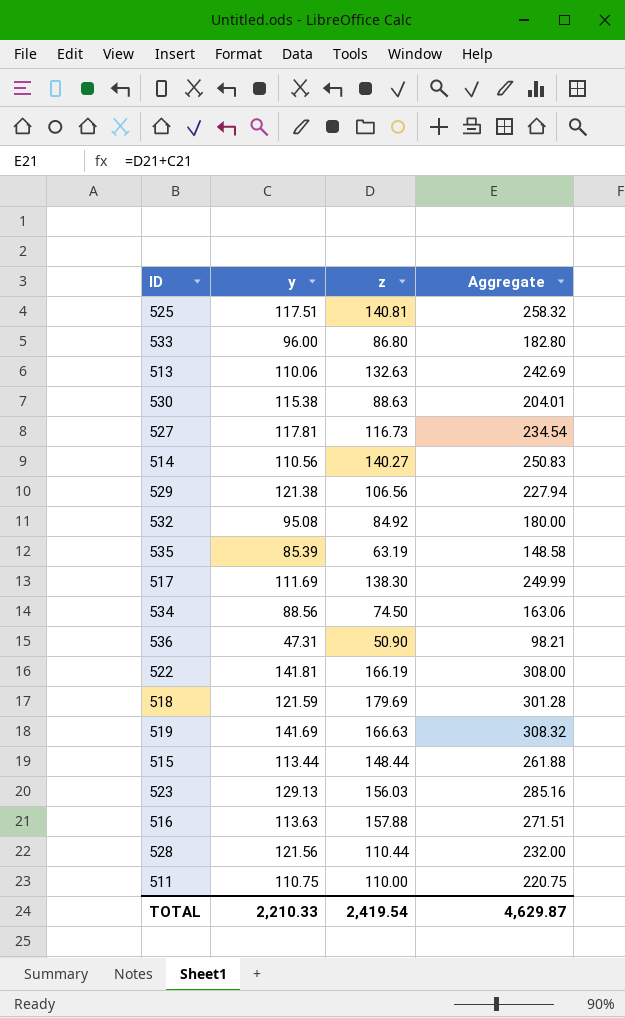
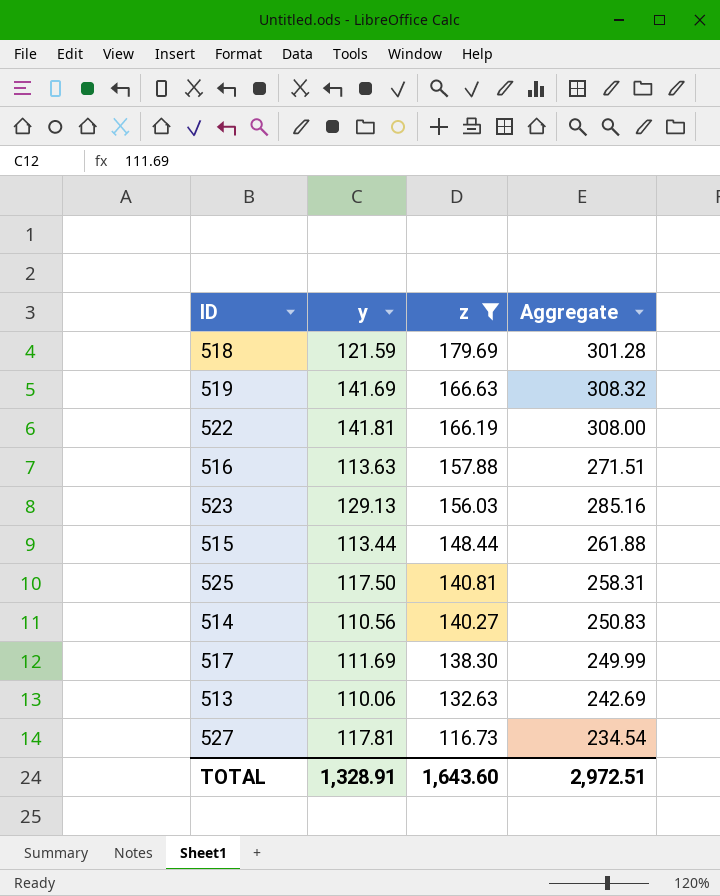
filter: none -> z >= 116.73
row order: none -> z descending
525 | y: 117.51 -> 117.50
525 | Aggregate: 258.32 -> 258.31
TOTAL | y: 2,210.33 -> 1,328.91
TOTAL | z: 2,419.54 -> 1,643.60
TOTAL | Aggregate: 4,629.87 -> 2,972.51

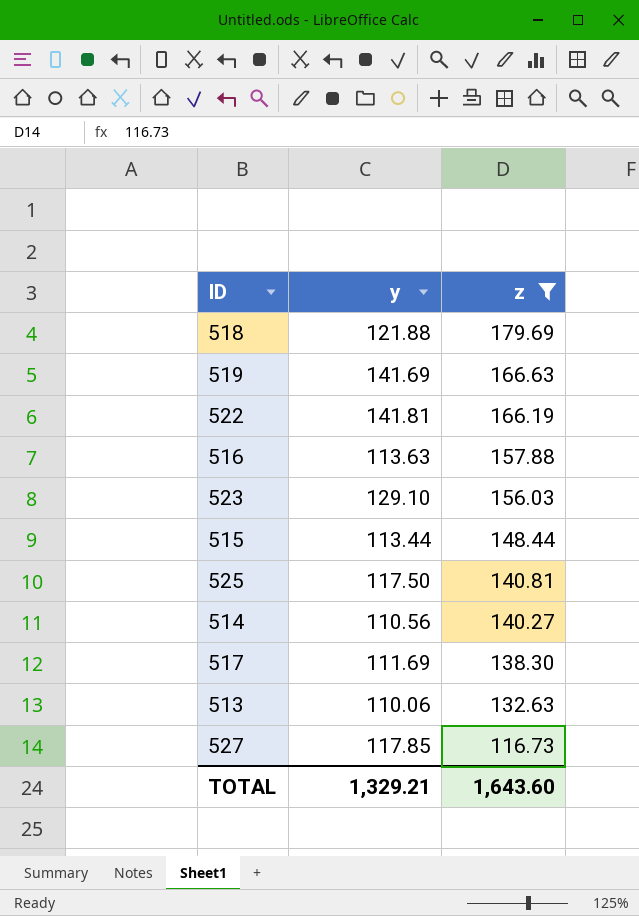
column Aggregate | formula: [y] + [z] -> none
518 | y: 121.59 -> 121.88
523 | y: 129.13 -> 129.10
527 | y: 117.81 -> 117.85
TOTAL | y: 1,328.91 -> 1,329.21

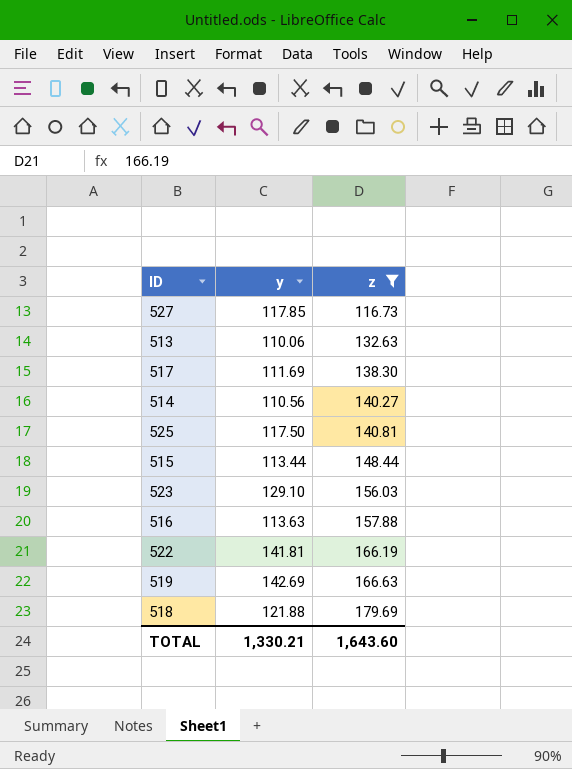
row order: z descending -> z ascending
519 | y: 141.69 -> 142.69
TOTAL | y: 1,329.21 -> 1,330.21

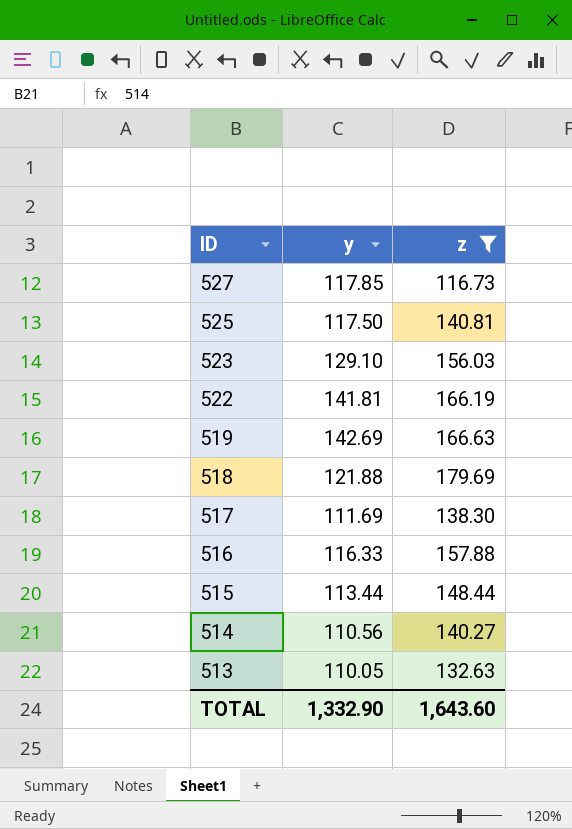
row order: z ascending -> ID descending
516 | y: 113.63 -> 116.33
513 | y: 110.06 -> 110.05
TOTAL | y: 1,330.21 -> 1,332.90

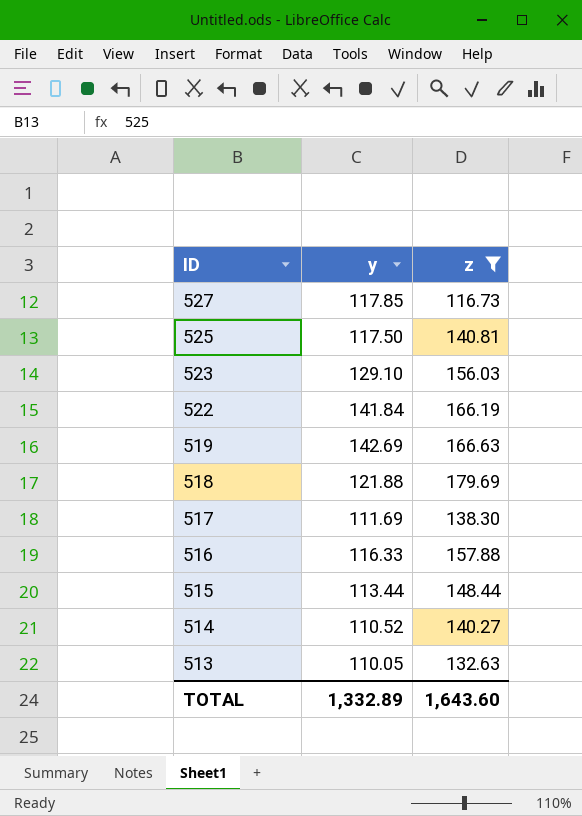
522 | y: 141.81 -> 141.84
514 | y: 110.56 -> 110.52
TOTAL | y: 1,332.90 -> 1,332.89

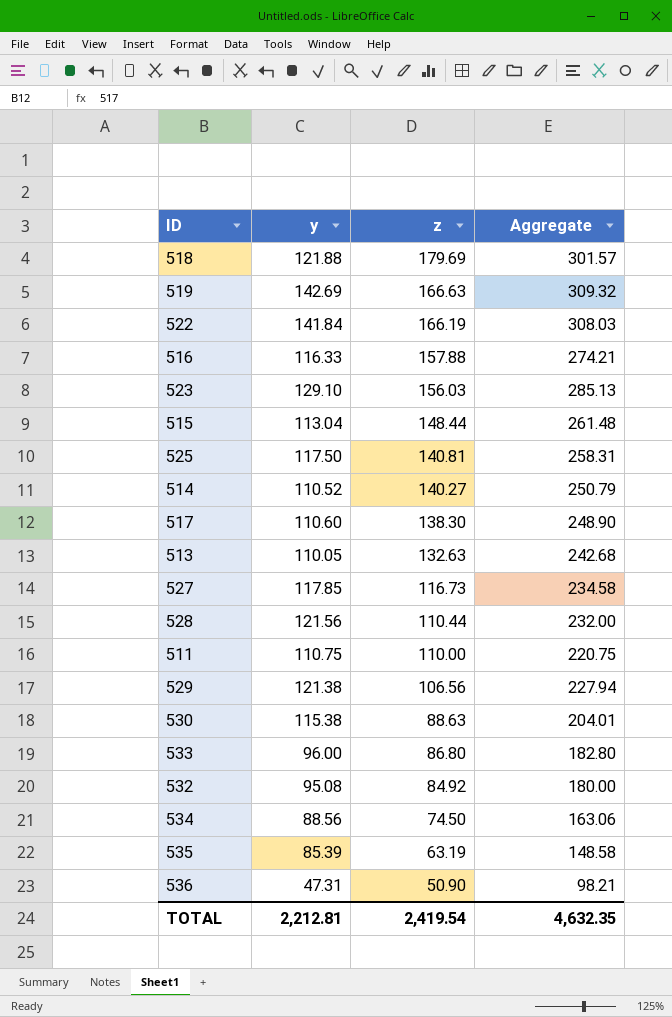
filter: z >= 116.73 -> none
row order: ID descending -> z descending
column Aggregate | formula: none -> [y] + [z]
515 | y: 113.44 -> 113.04
517 | y: 111.69 -> 110.60
TOTAL | y: 1,332.89 -> 2,212.81
TOTAL | z: 1,643.60 -> 2,419.54

